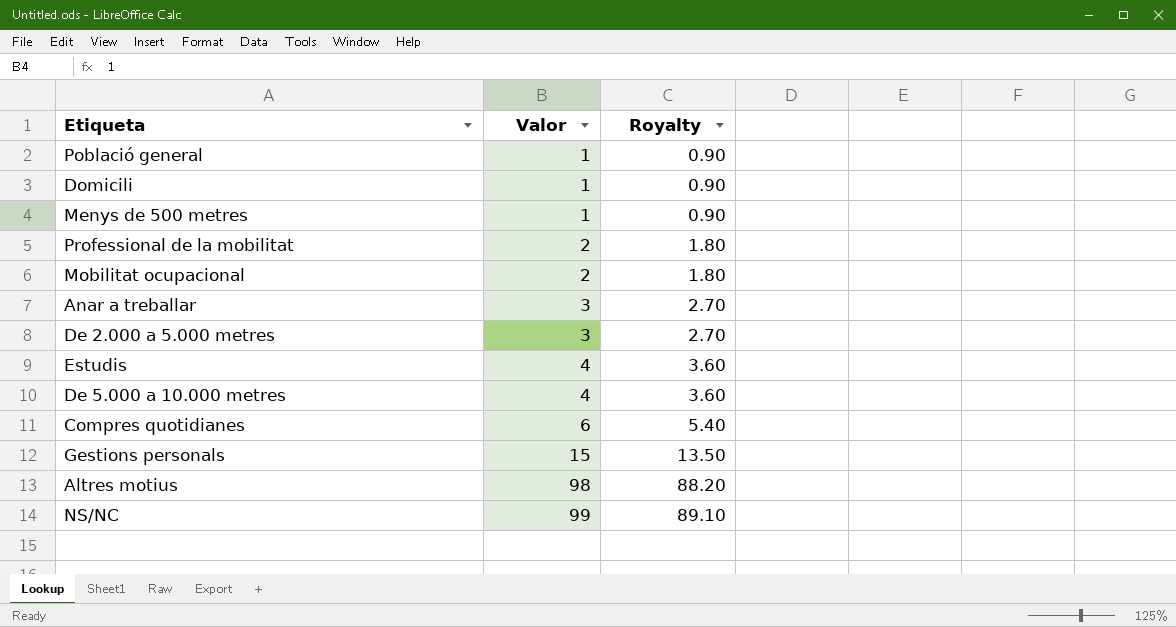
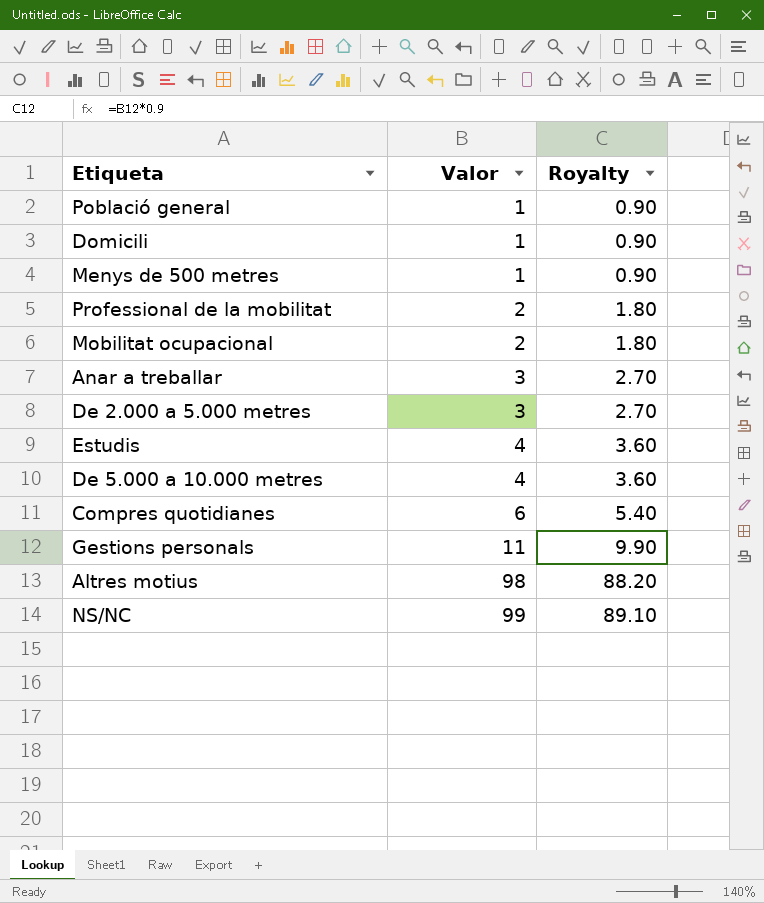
Gestions personals | Valor: 15 -> 11
Gestions personals | Royalty: 13.50 -> 9.90

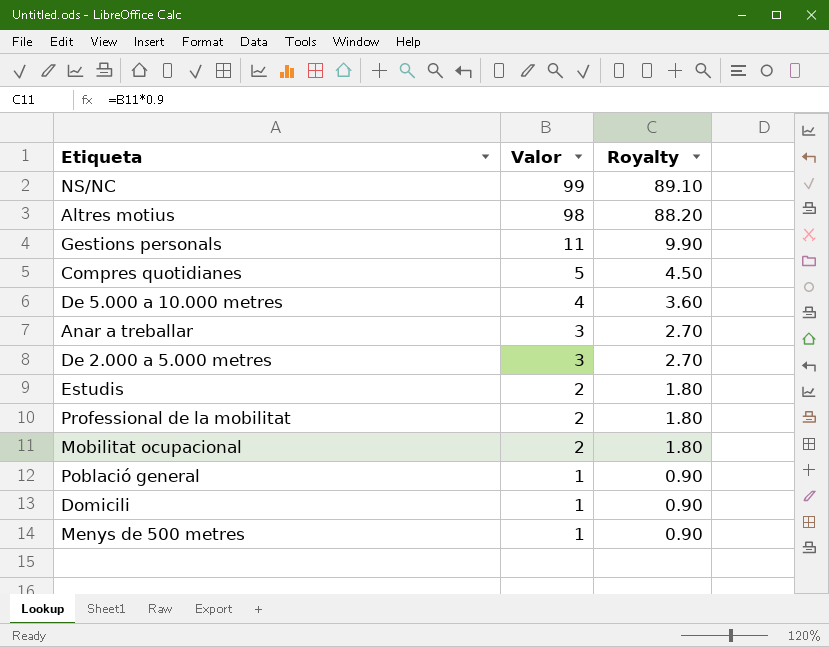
row order: Valor ascending -> Valor descending
Compres quotidianes | Valor: 6 -> 5
Compres quotidianes | Royalty: 5.40 -> 4.50
Estudis | Valor: 4 -> 2
Estudis | Royalty: 3.60 -> 1.80

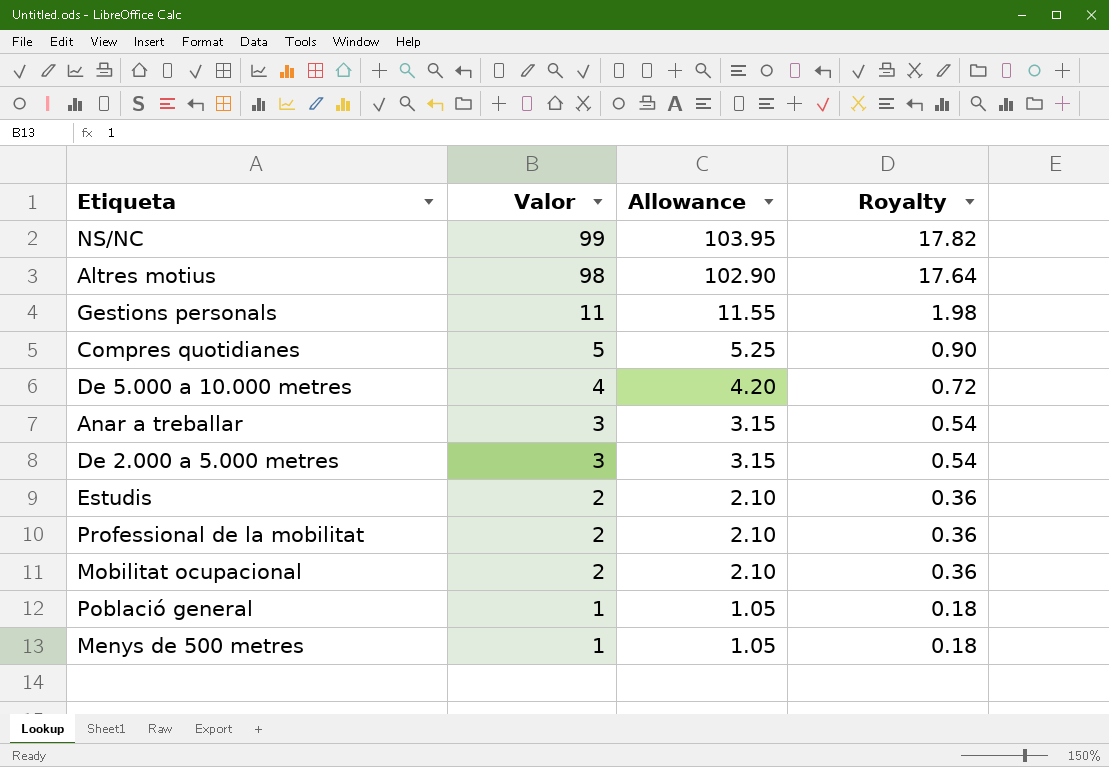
column Allowance | formula: none -> [Valor] * 1.05
column Royalty | formula: [Valor] * 0.9 -> [Valor] * 0.18
row Domicili: 1 | 0.90 -> none

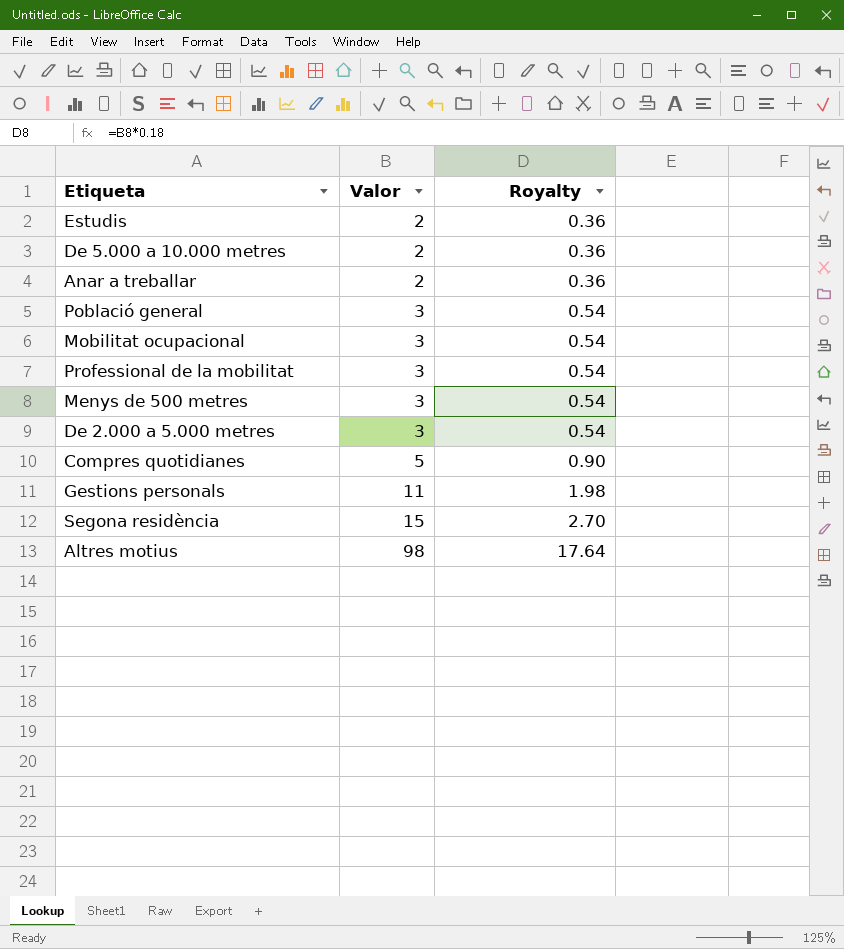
row order: Valor descending -> Valor ascending
column Allowance | formula: [Valor] * 1.05 -> none
row NS/NC: 99 | 103.95 | 17.82 -> none
De 5.000 a 10.000 metres | Valor: 4 -> 2
De 5.000 a 10.000 metres | Royalty: 0.72 -> 0.36
Anar a treballar | Valor: 3 -> 2
Anar a treballar | Royalty: 0.54 -> 0.36
Població general | Valor: 1 -> 3
Població general | Royalty: 0.18 -> 0.54
Mobilitat ocupacional | Valor: 2 -> 3
Mobilitat ocupacional | Royalty: 0.36 -> 0.54
Professional de la mobilitat | Valor: 2 -> 3
Professional de la mobilitat | Royalty: 0.36 -> 0.54
Menys de 500 metres | Valor: 1 -> 3
Menys de 500 metres | Royalty: 0.18 -> 0.54
row Segona residència: none -> 15 | 2.70

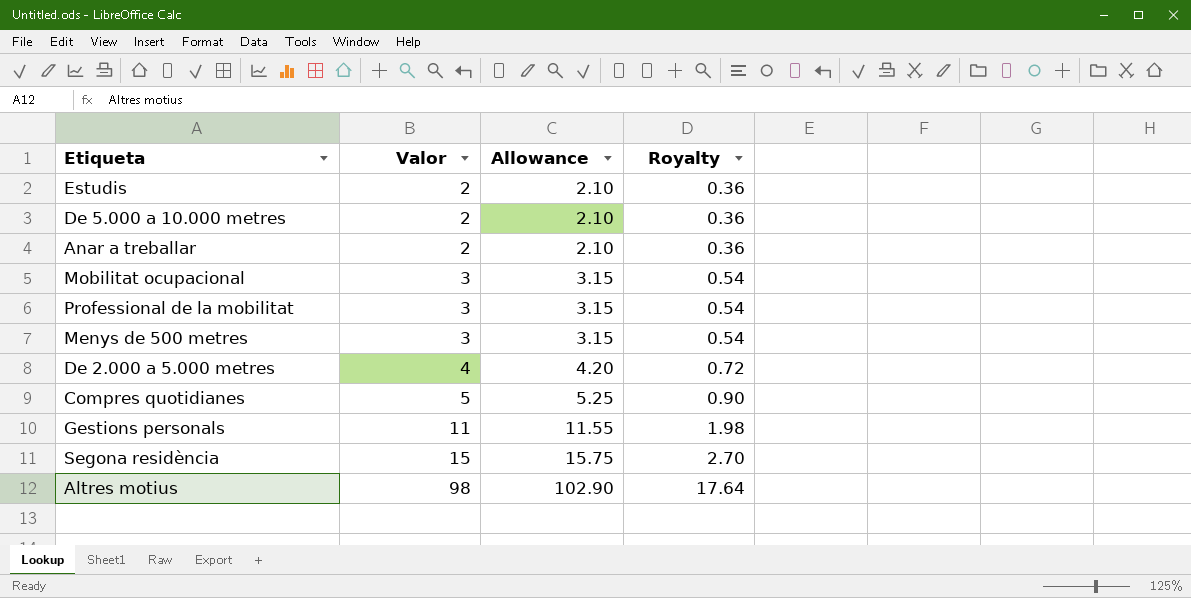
column Allowance | formula: none -> [Valor] * 1.05
row Població general: 3 | 0.54 -> none
De 2.000 a 5.000 metres | Valor: 3 -> 4
De 2.000 a 5.000 metres | Royalty: 0.54 -> 0.72

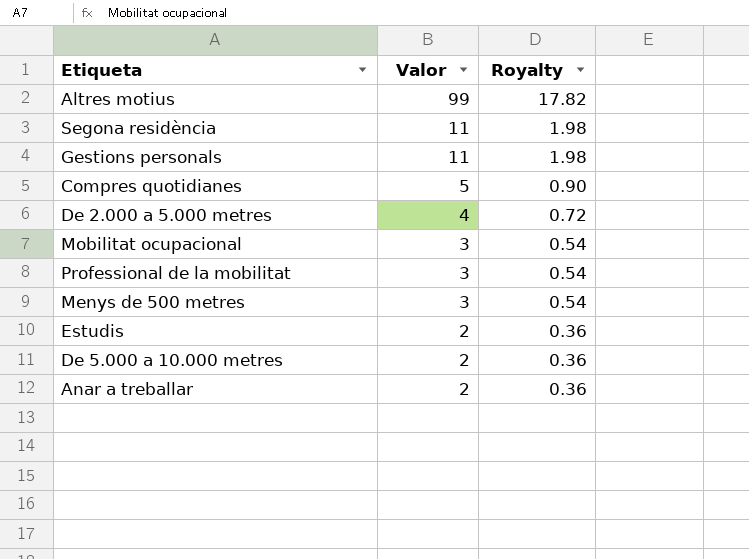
row order: Valor ascending -> Valor descending
column Allowance | formula: [Valor] * 1.05 -> none
Altres motius | Valor: 98 -> 99
Altres motius | Royalty: 17.64 -> 17.82
Segona residència | Valor: 15 -> 11
Segona residència | Royalty: 2.70 -> 1.98

